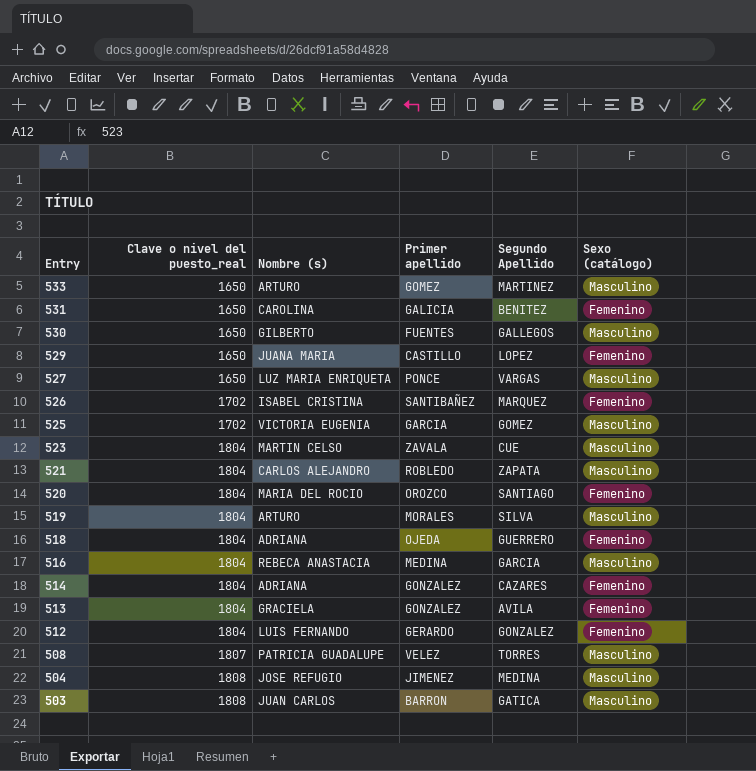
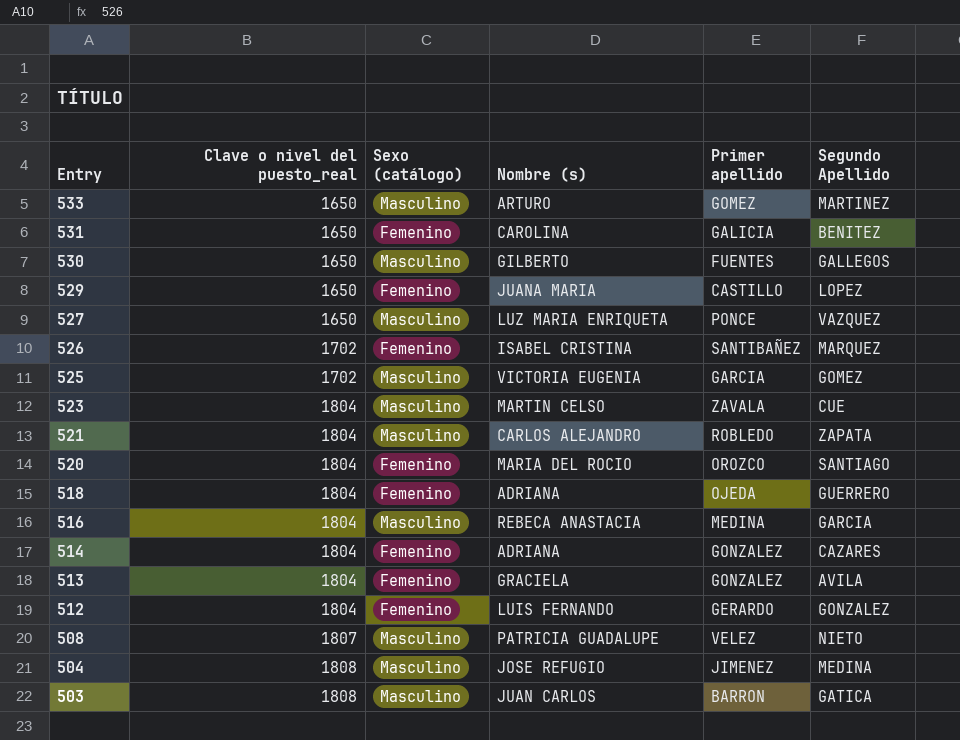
column Sexo (catálogo) | position: 6 -> 3
row 519: 1804 | ARTURO | MORALES | SILVA | Masculino -> none
527 | Segundo Apellido: VARGAS -> VAZQUEZ
508 | Segundo Apellido: TORRES -> NIETO

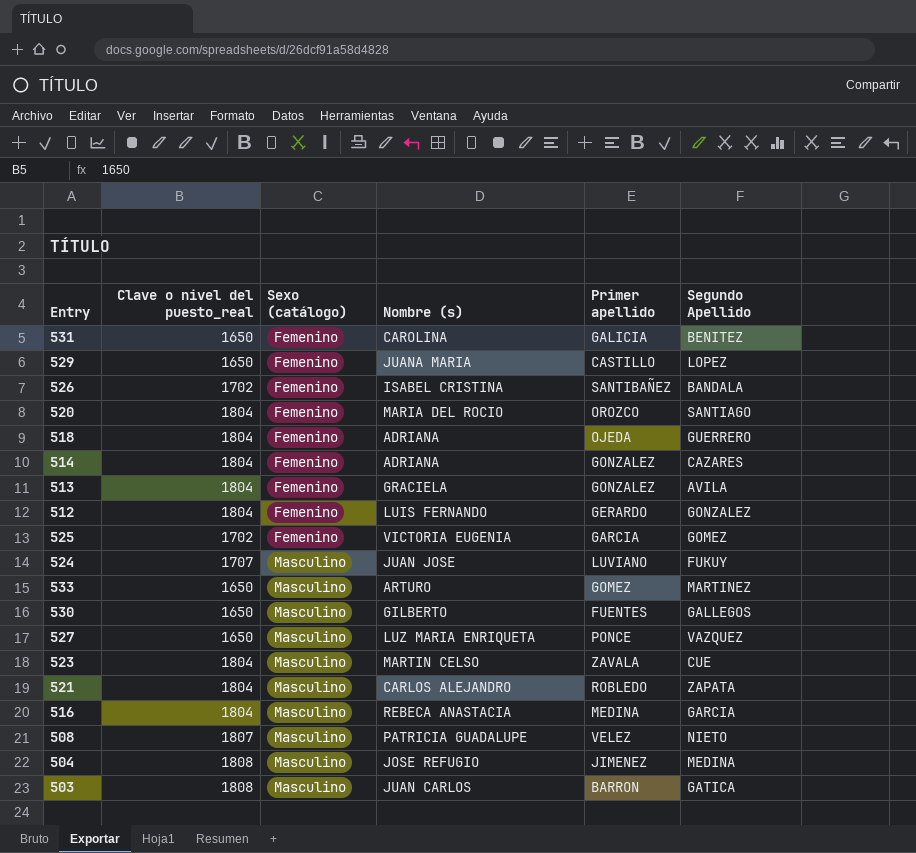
row order: Entry descending -> Sexo (catálogo) ascending
526 | Segundo Apellido: MARQUEZ -> BANDALA
525 | Sexo (catálogo): Masculino -> Femenino
row 524: none -> 1707 | Masculino | JUAN JOSE | LUVIANO | FUKUY

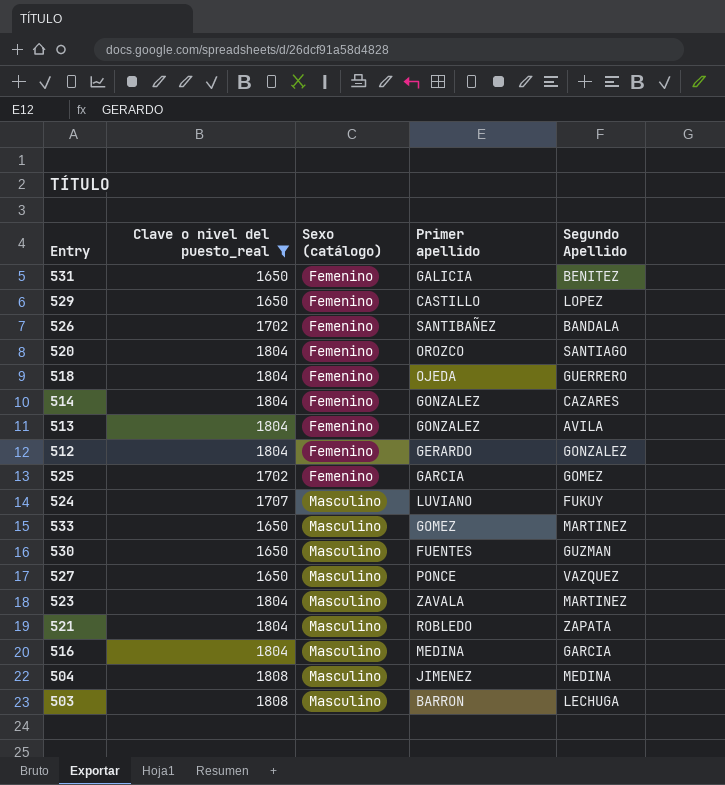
filter: none -> Clave o nivel del puesto_real != 1807
column Nombre (s) | position: 4 -> none
530 | Segundo Apellido: GALLEGOS -> GUZMAN
523 | Segundo Apellido: CUE -> MARTINEZ
503 | Segundo Apellido: GATICA -> LECHUGA

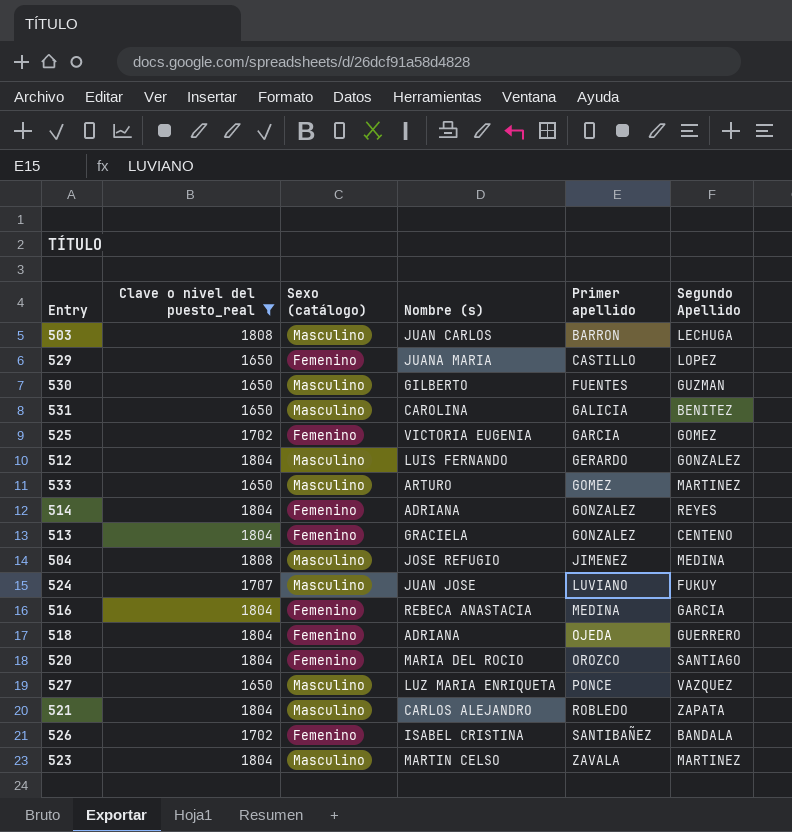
row order: Sexo (catálogo) ascending -> Primer apellido ascending
column Nombre (s) | position: none -> 4
531 | Sexo (catálogo): Femenino -> Masculino
512 | Sexo (catálogo): Femenino -> Masculino
514 | Segundo Apellido: CAZARES -> REYES
513 | Segundo Apellido: AVILA -> CENTENO
516 | Sexo (catálogo): Masculino -> Femenino

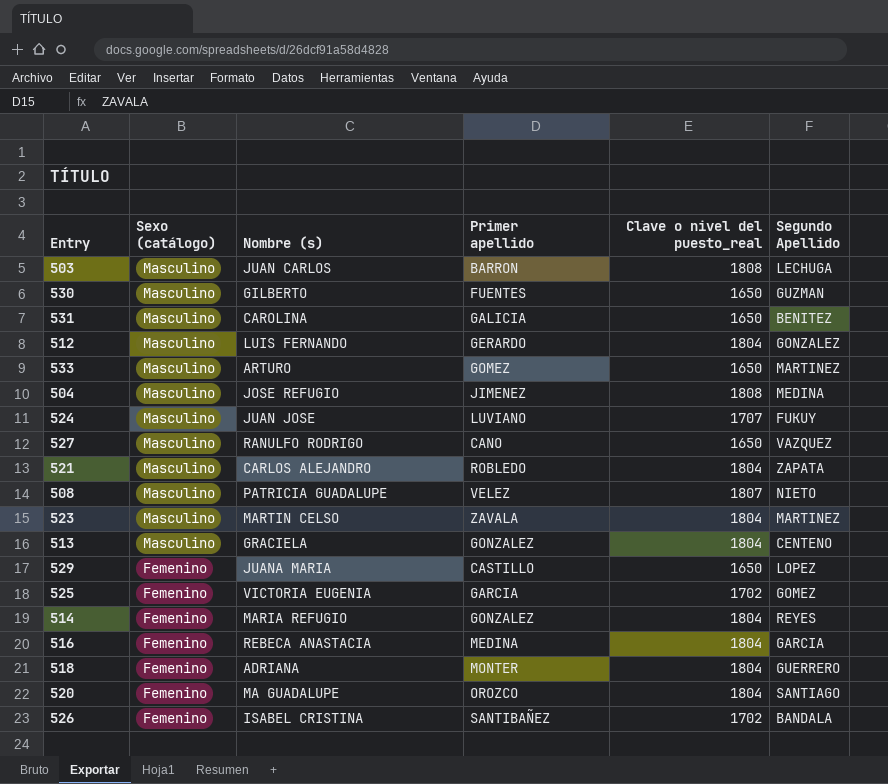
filter: Clave o nivel del puesto_real != 1807 -> none
row order: Primer apellido ascending -> Sexo (catálogo) descending
column Clave o nivel del puesto_real | position: 2 -> 5
527 | Nombre (s): LUZ MARIA ENRIQUETA -> RANULFO RODRIGO
527 | Primer apellido: PONCE -> CANO
513 | Sexo (catálogo): Femenino -> Masculino
514 | Nombre (s): ADRIANA -> MARIA REFUGIO
518 | Primer apellido: OJEDA -> MONTER
520 | Nombre (s): MARIA DEL ROCIO -> MA GUADALUPE

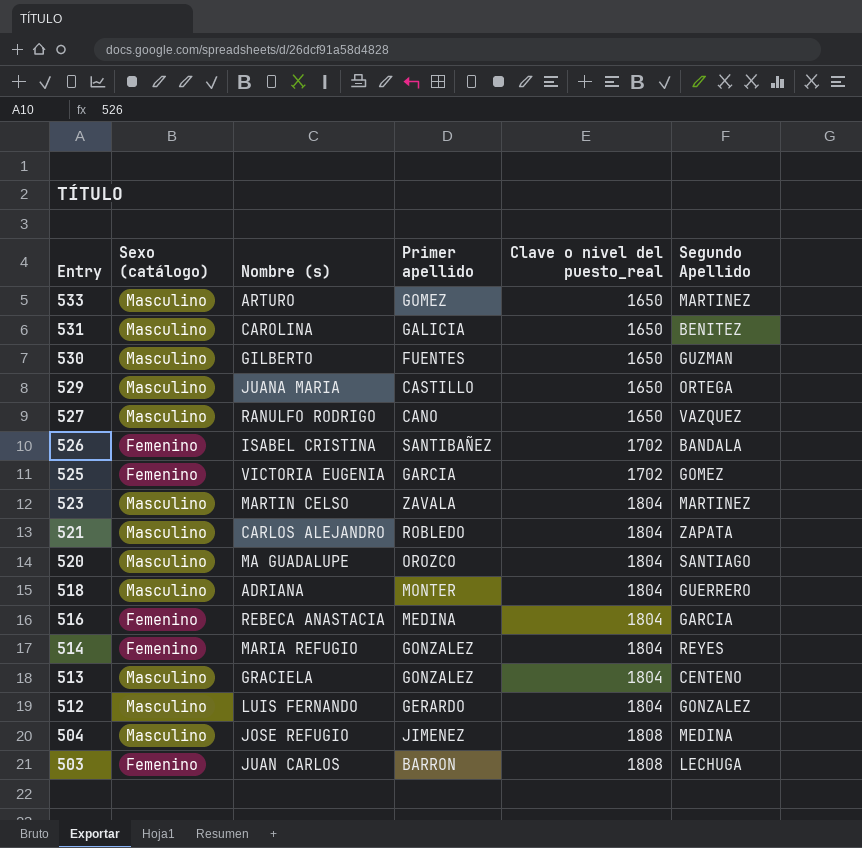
row order: Sexo (catálogo) descending -> Entry descending
row 524: Masculino | JUAN JOSE | LUVIANO | 1707 | FUKUY -> none
row 508: Masculino | PATRICIA GUADALUPE | VELEZ | 1807 | NIETO -> none
529 | Sexo (catálogo): Femenino -> Masculino
529 | Segundo Apellido: LOPEZ -> ORTEGA
520 | Sexo (catálogo): Femenino -> Masculino
518 | Sexo (catálogo): Femenino -> Masculino
503 | Sexo (catálogo): Masculino -> Femenino

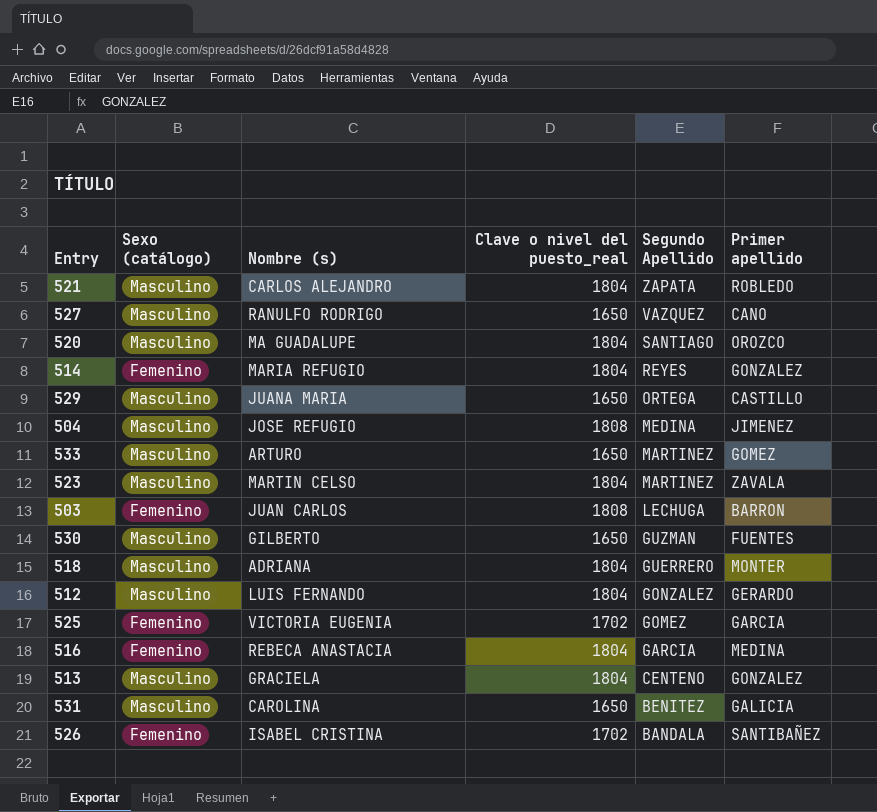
row order: Entry descending -> Segundo Apellido descending
column Primer apellido | position: 4 -> 6

